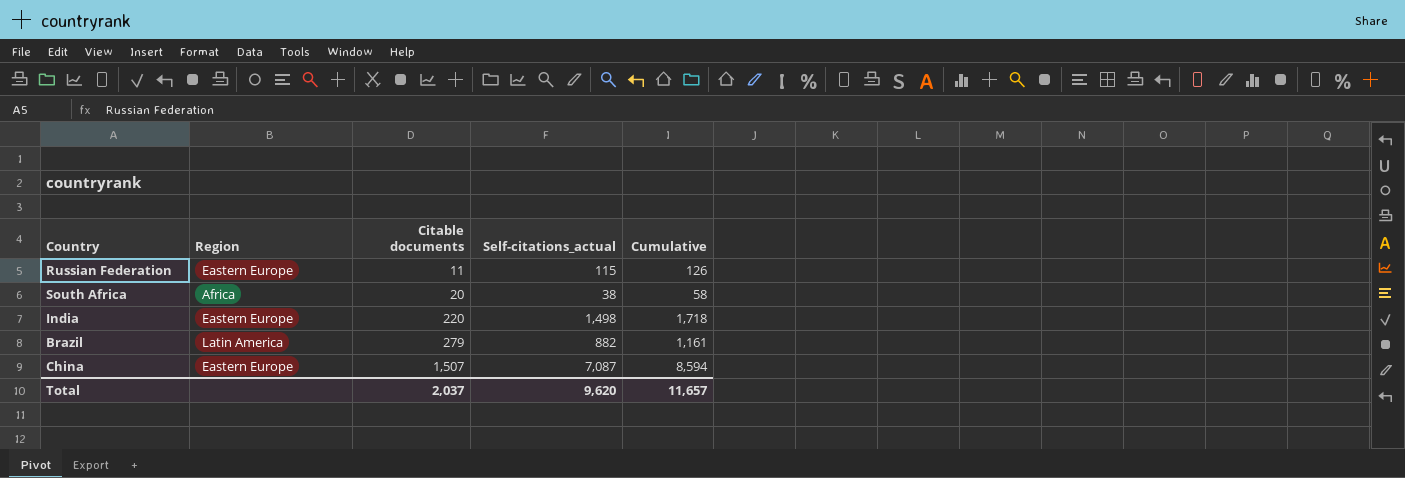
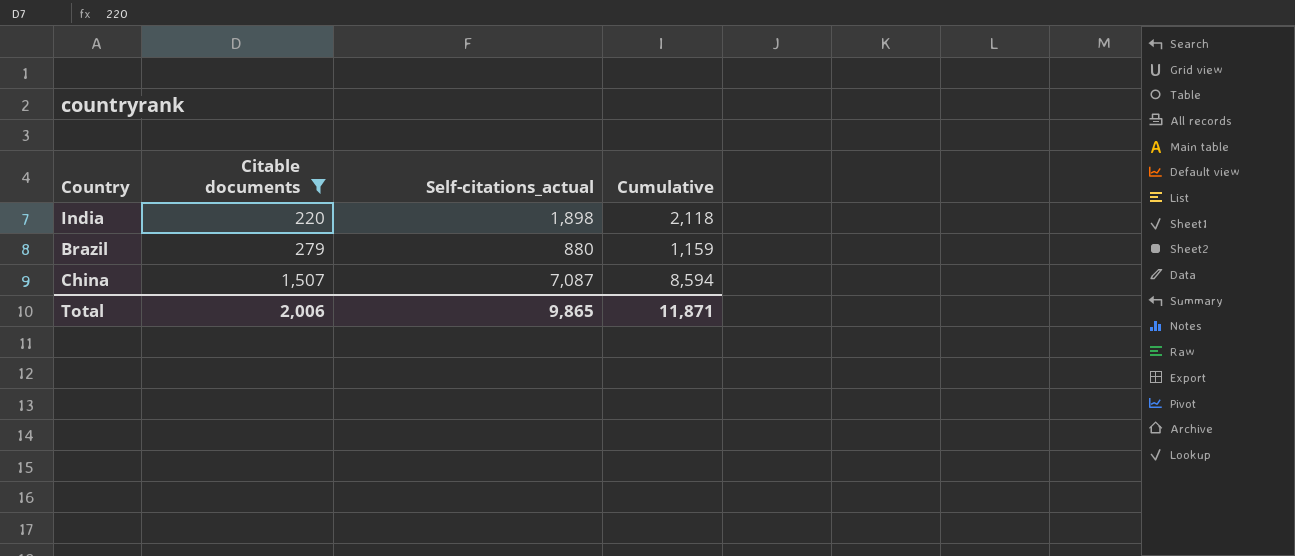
filter: none -> Citable documents >= 220
column Region | position: 2 -> none
India | Self-citations_actual: 1,498 -> 1,898
India | Cumulative: 1,718 -> 2,118
Brazil | Self-citations_actual: 882 -> 880
Brazil | Cumulative: 1,161 -> 1,159
Total | Citable documents: 2,037 -> 2,006
Total | Self-citations_actual: 9,620 -> 9,865
Total | Cumulative: 11,657 -> 11,871

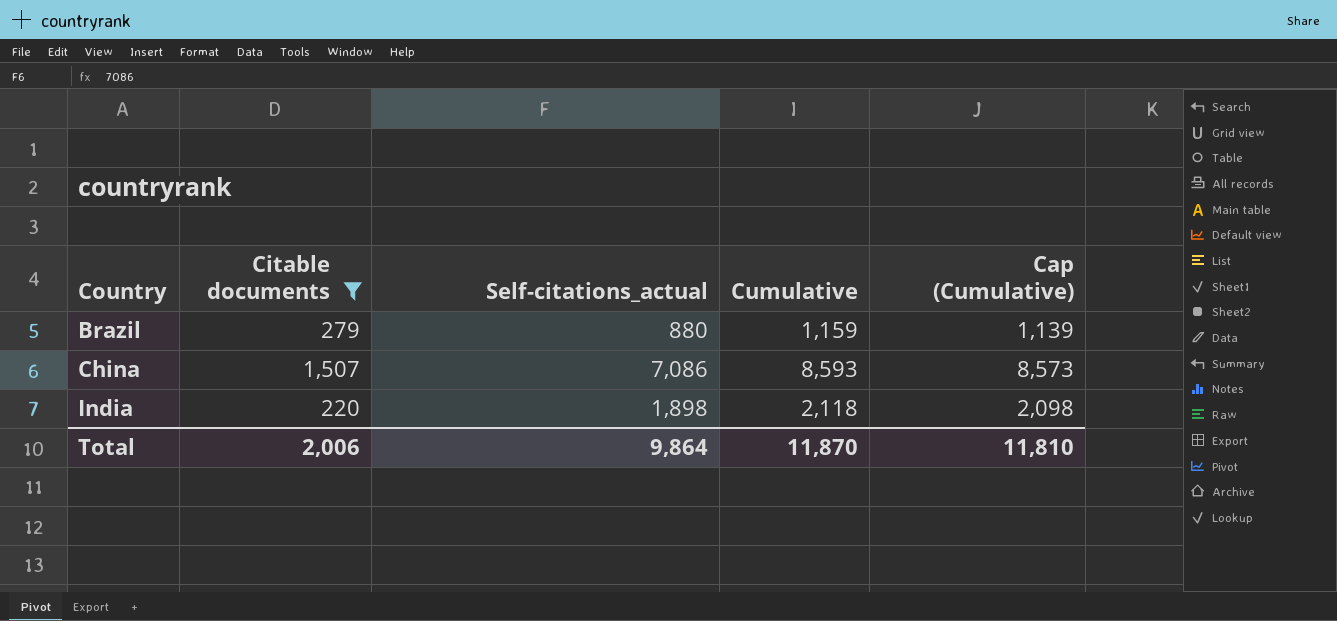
row order: Citable documents ascending -> Country ascending
column Cap (Cumulative) | formula: none -> [Cumulative] - 20
China | Self-citations_actual: 7,087 -> 7,086
China | Cumulative: 8,594 -> 8,593
Total | Self-citations_actual: 9,865 -> 9,864
Total | Cumulative: 11,871 -> 11,870

